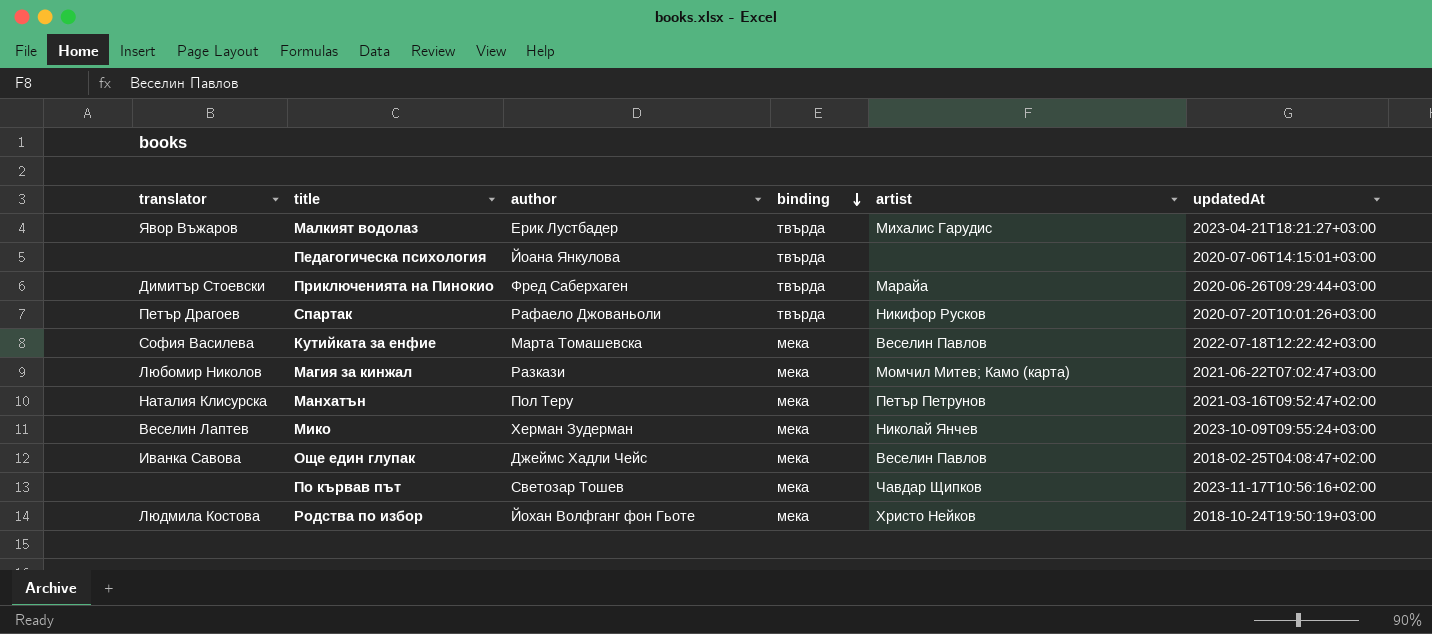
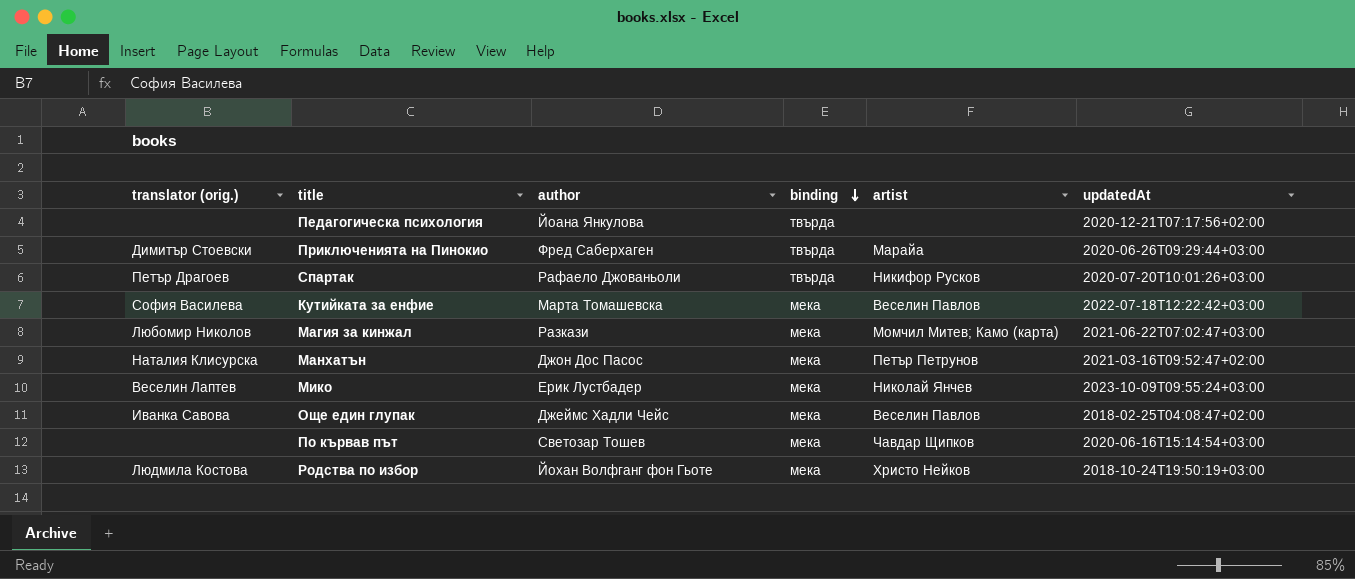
column name: translator -> translator (orig.)
row Малкият водолаз: Явор Въжаров | Ерик Лустбадер | твърда | Михалис Гарудис | 2023-04-21T18:21:27+03:00 -> none
Педагогическа психология | updatedAt: 2020-07-06T14:15:01+03:00 -> 2020-12-21T07:17:56+02:00
Манхатън | author: Пол Теру -> Джон Дос Пасос
Мико | author: Херман Зудерман -> Ерик Лустбадер
По кървав път | updatedAt: 2023-11-17T10:56:16+02:00 -> 2020-06-16T15:14:54+03:00

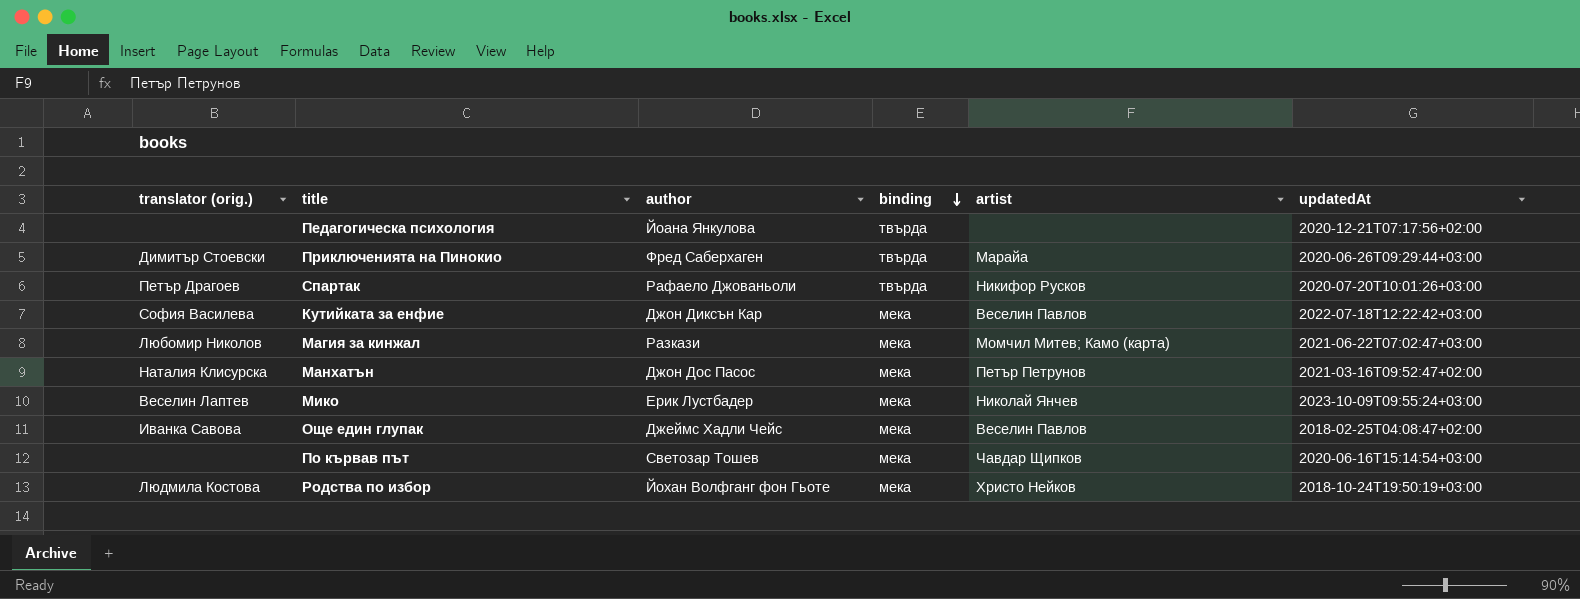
Кутийката за енфие | author: Марта Томашевска -> Джон Диксън Кар

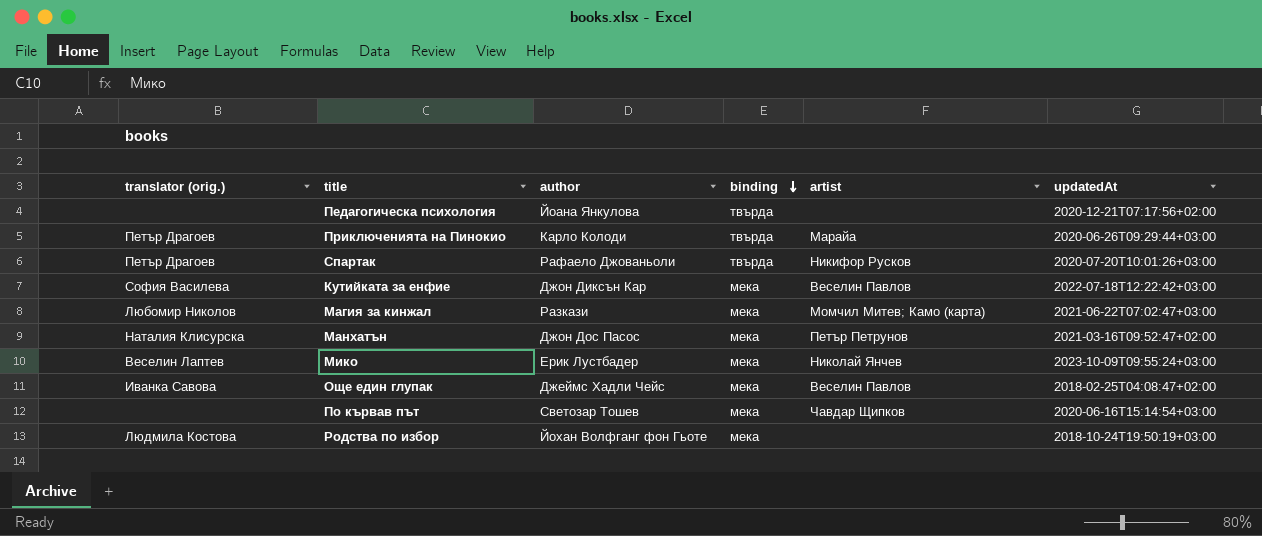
Приключенията на Пинокио | translator (orig.): Димитър Стоевски -> Петър Драгоев
Приключенията на Пинокио | author: Фред Саберхаген -> Карло Колоди
Родства по избор | artist: Христо Нейков -> none

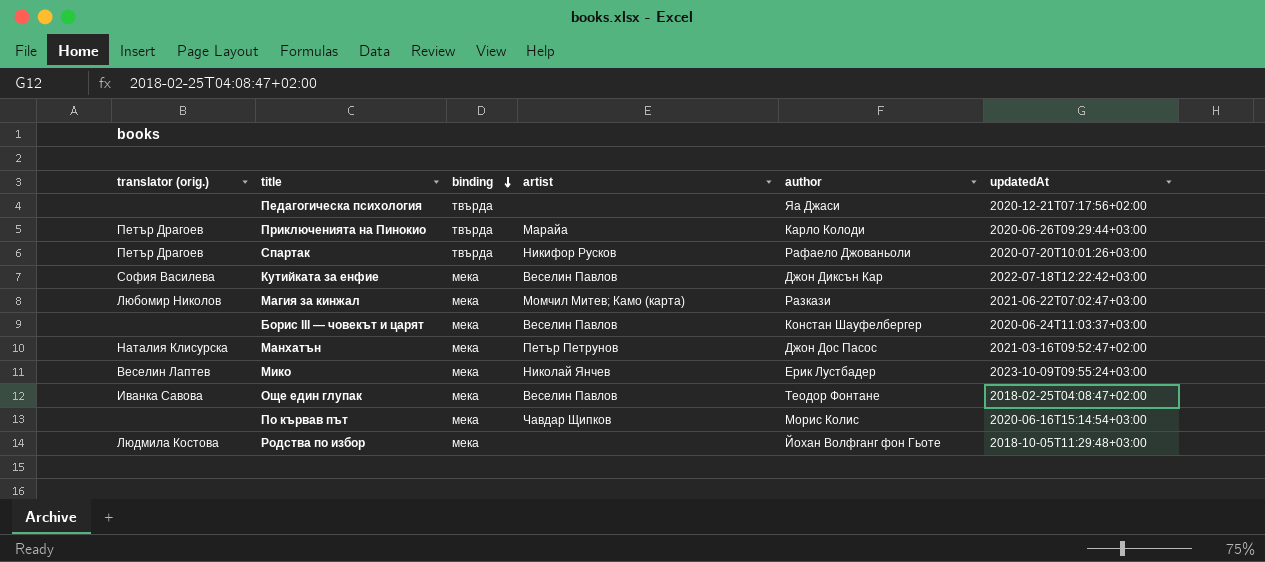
column author | position: 3 -> 5
Педагогическа психология | author: Йоана Янкулова -> Яа Джаси
row Борис III — човекът и царят: none -> none | мека | Веселин Павлов | Констан Шауфелбергер | 2020-06-24T11:03:37+03:00
Още един глупак | author: Джеймс Хадли Чейс -> Теодор Фонтане
По кървав път | author: Светозар Тошев -> Морис Колис
Родства по избор | updatedAt: 2018-10-24T19:50:19+03:00 -> 2018-10-05T11:29:48+03:00

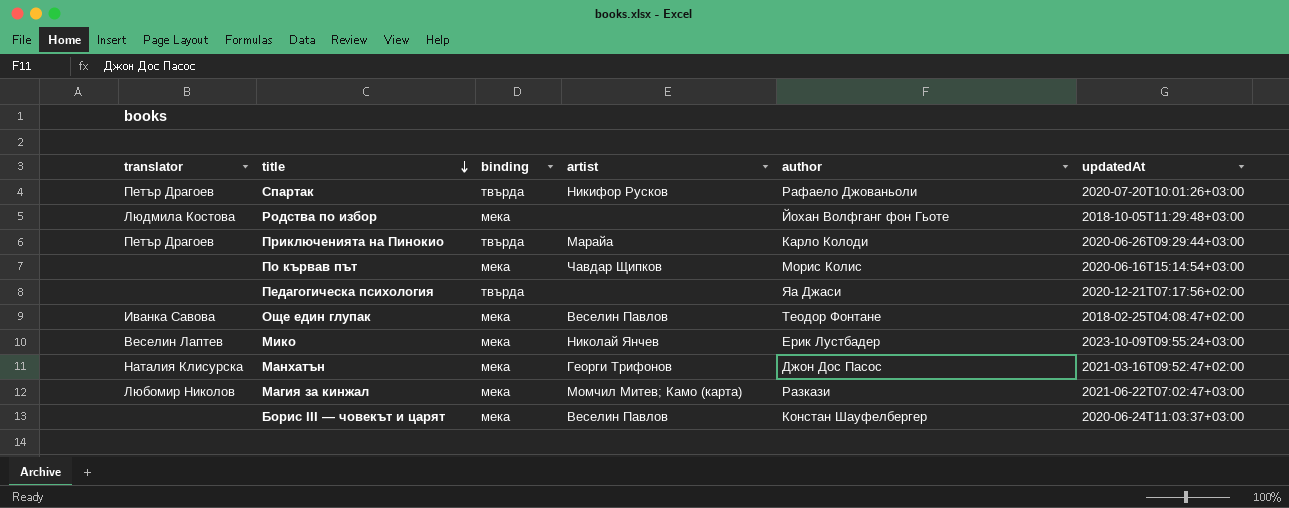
row order: binding descending -> title descending
column name: translator (orig.) -> translator
row Кутийката за енфие: София Василева | мека | Веселин Павлов | Джон Диксън Кар | 2022-07-18T12:22:42+03:00 -> none
Манхатън | artist: Петър Петрунов -> Георги Трифонов

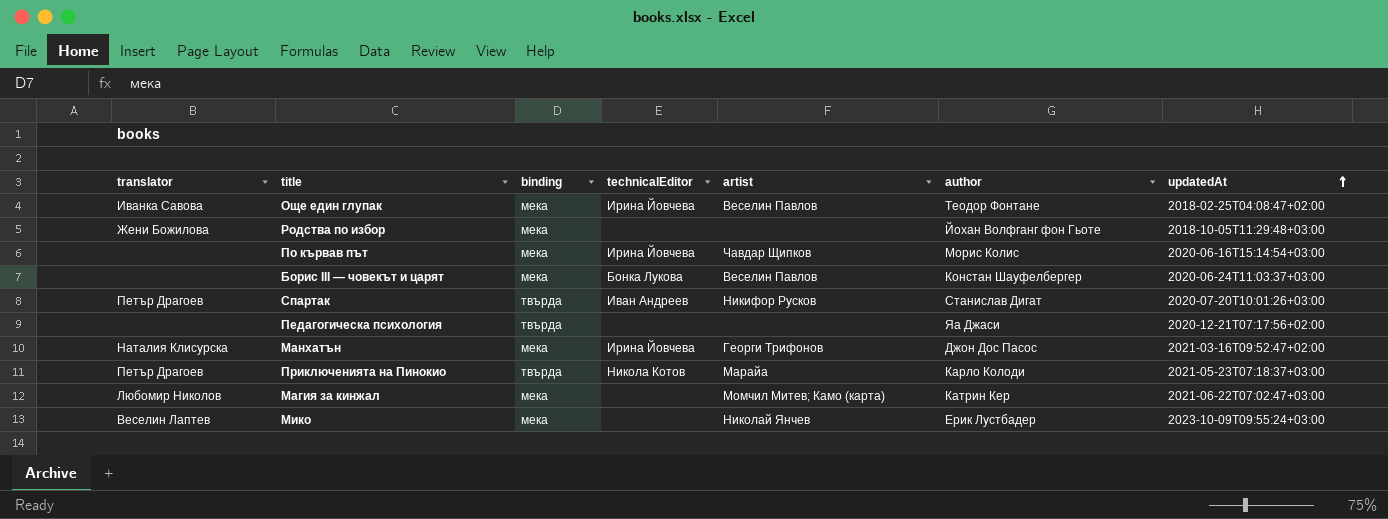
row order: title descending -> updatedAt ascending
column technicalEditor | position: none -> 4
Родства по избор | translator: Людмила Костова -> Жени Божилова
Спартак | author: Рафаело Джованьоли -> Станислав Дигат
Приключенията на Пинокио | updatedAt: 2020-06-26T09:29:44+03:00 -> 2021-05-23T07:18:37+03:00
Магия за кинжал | author: Разкази -> Катрин Кер

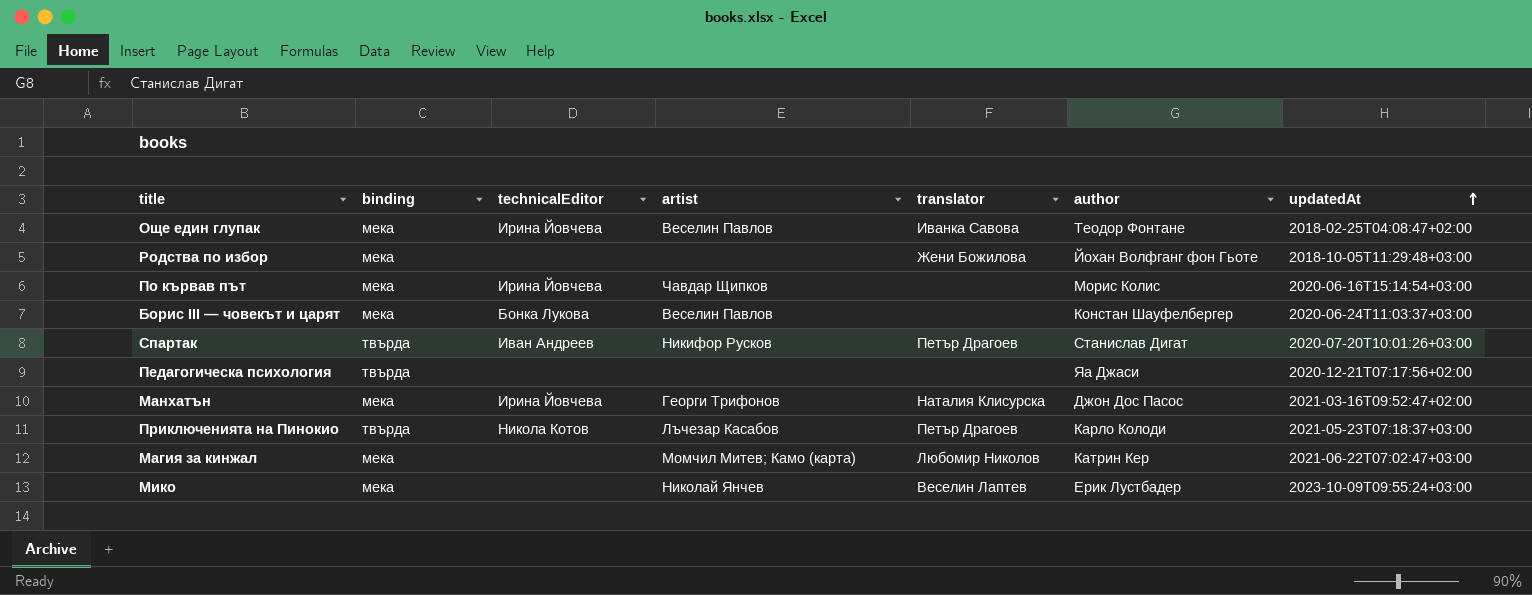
column translator | position: 1 -> 5
Приключенията на Пинокио | artist: Марайа -> Лъчезар Касабов

